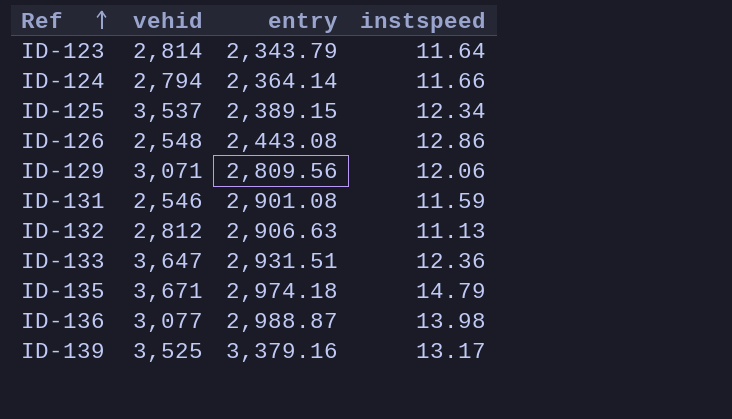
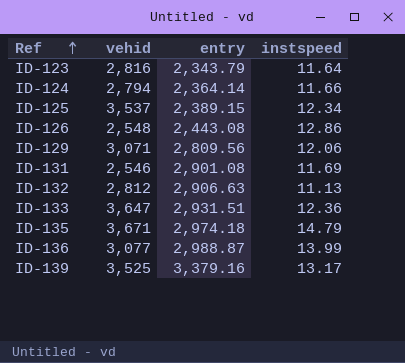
ID-123 | vehid: 2,814 -> 2,816
ID-131 | instspeed: 11.59 -> 11.69
ID-136 | instspeed: 13.98 -> 13.99

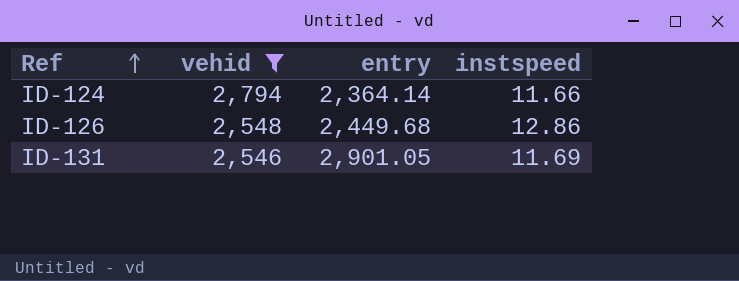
filter: none -> vehid <= 2,794
ID-126 | entry: 2,443.08 -> 2,449.68
ID-131 | entry: 2,901.08 -> 2,901.05

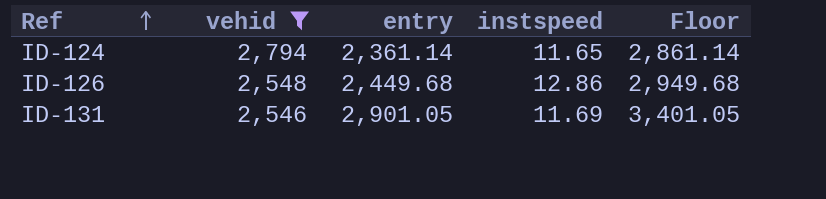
column Floor | formula: none -> [entry] + 500
ID-124 | entry: 2,364.14 -> 2,361.14
ID-124 | instspeed: 11.66 -> 11.65

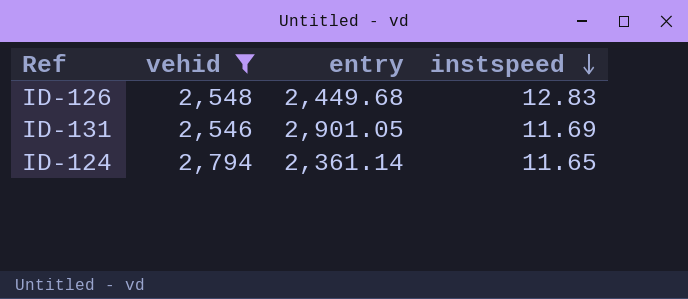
row order: Ref ascending -> instspeed descending
column Floor | formula: [entry] + 500 -> none
ID-126 | instspeed: 12.86 -> 12.83

